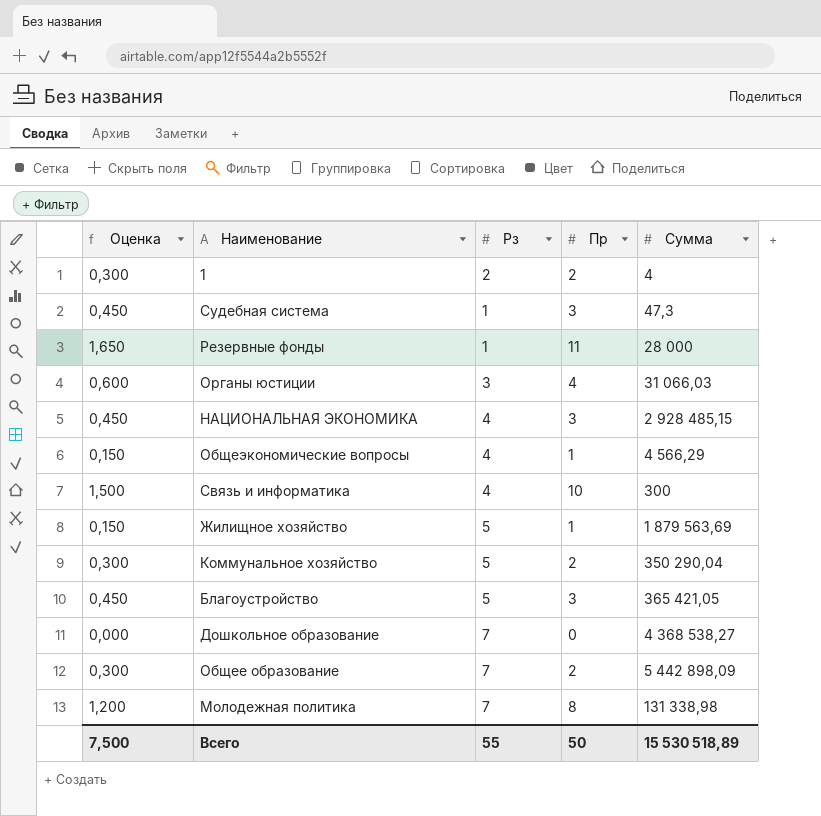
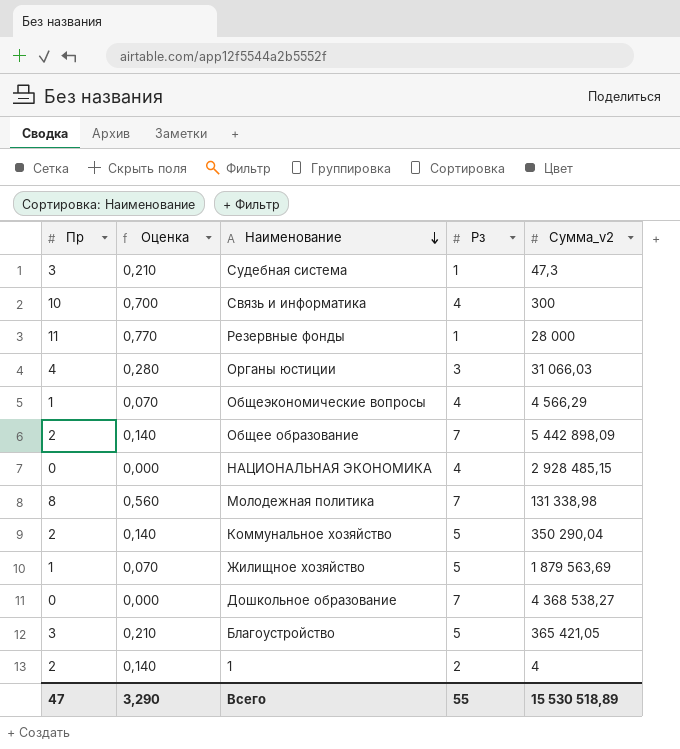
row order: none -> Наименование descending
column Пр | position: 4 -> 1
column Оценка | formula: [Пр] * 0,15 -> [Пр] * 0,07
column name: Сумма -> Сумма_v2
НАЦИОНАЛЬНАЯ ЭКОНОМИКА | Пр: 3 -> 0
Всего | Пр: 50 -> 47
Всего | Оценка: 7,500 -> 3,290

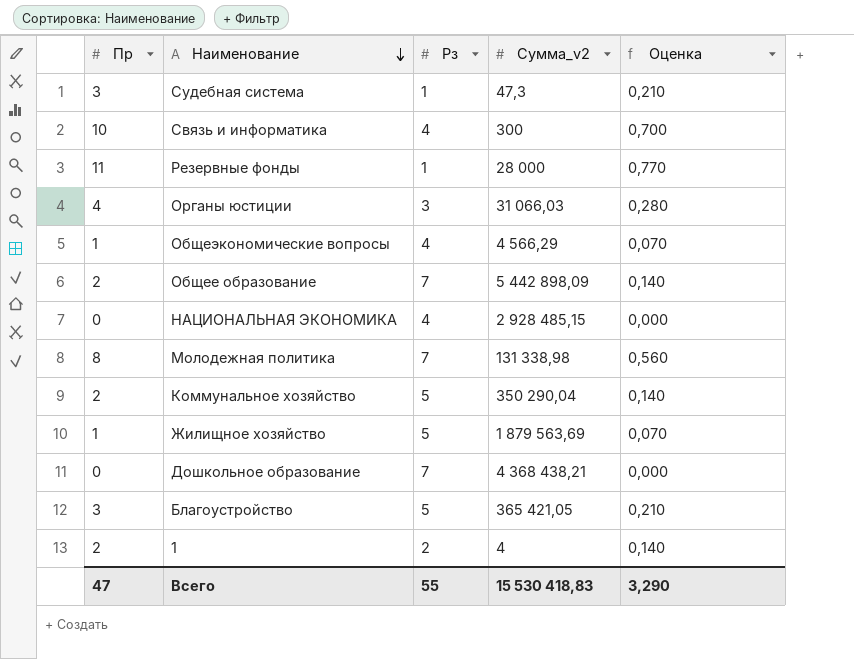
column Оценка | position: 2 -> 5
Дошкольное образование | Сумма_v2: 4 368 538,27 -> 4 368 438,21
Всего | Сумма_v2: 15 530 518,89 -> 15 530 418,83

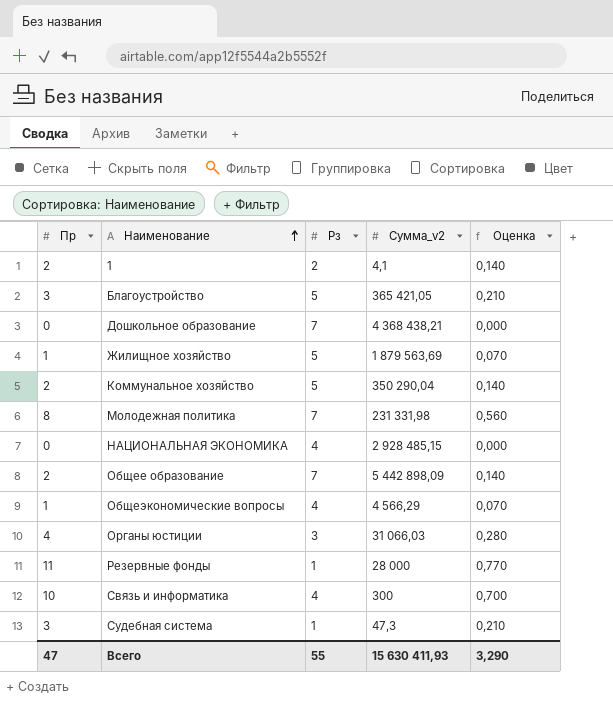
row order: Наименование descending -> Наименование ascending
1 | Сумма_v2: 4 -> 4,1
Молодежная политика | Сумма_v2: 131 338,98 -> 231 331,98
Всего | Сумма_v2: 15 530 418,83 -> 15 630 411,93

